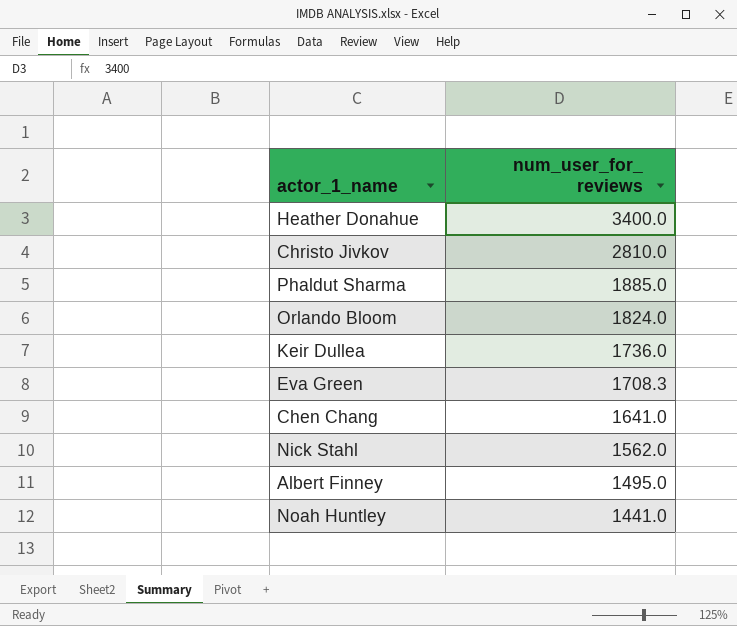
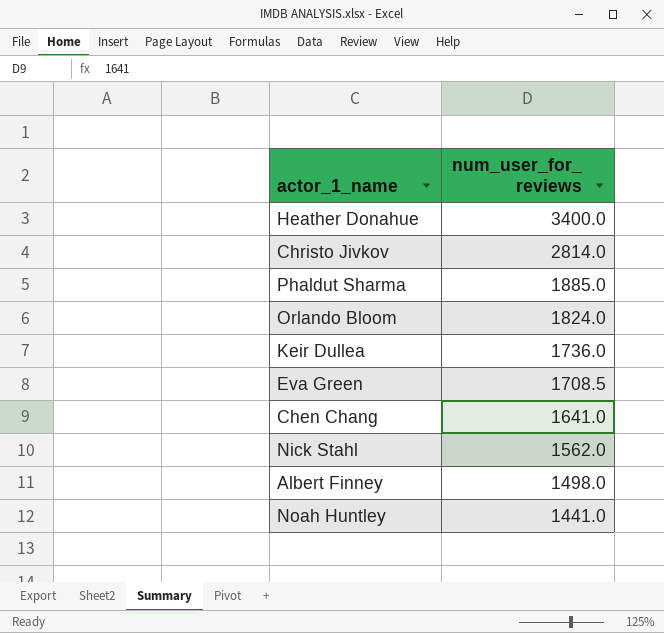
Christo Jivkov | num_user_for_ reviews: 2810.0 -> 2814.0
Eva Green | num_user_for_ reviews: 1708.3 -> 1708.5
Albert Finney | num_user_for_ reviews: 1495.0 -> 1498.0

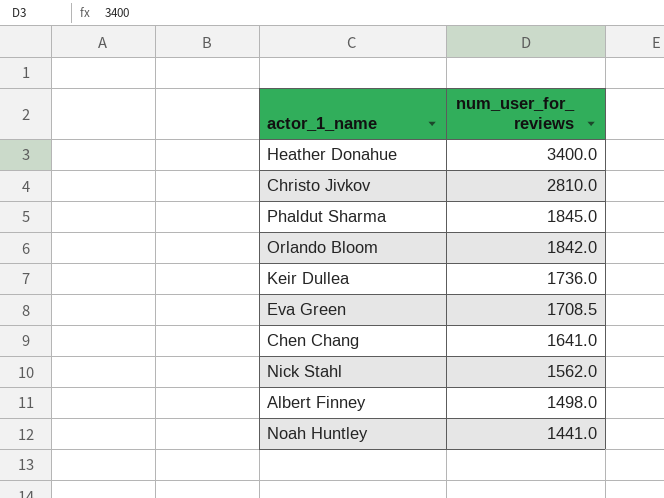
Christo Jivkov | num_user_for_ reviews: 2814.0 -> 2810.0
Phaldut Sharma | num_user_for_ reviews: 1885.0 -> 1845.0
Orlando Bloom | num_user_for_ reviews: 1824.0 -> 1842.0

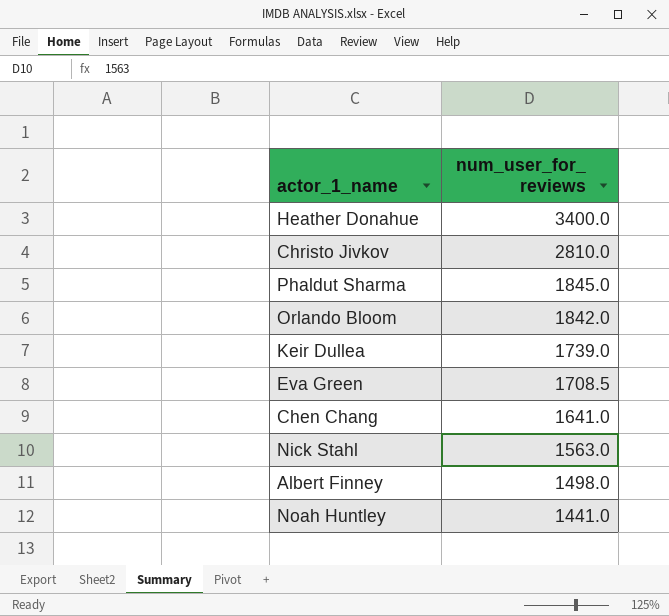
Keir Dullea | num_user_for_ reviews: 1736.0 -> 1739.0
Nick Stahl | num_user_for_ reviews: 1562.0 -> 1563.0

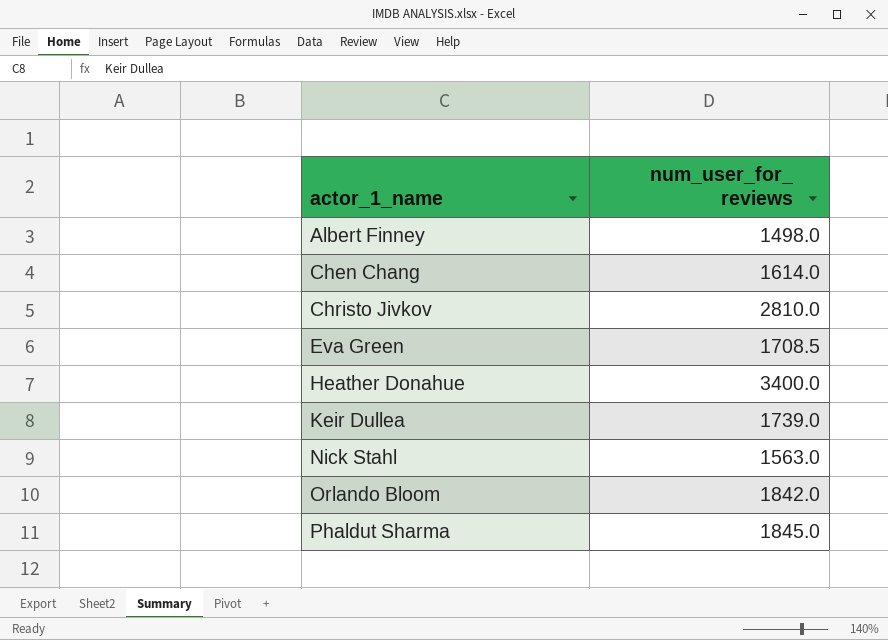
row order: num_user_for_ reviews descending -> actor_1_name ascending
row Noah Huntley: 1441.0 -> none
Chen Chang | num_user_for_ reviews: 1641.0 -> 1614.0

